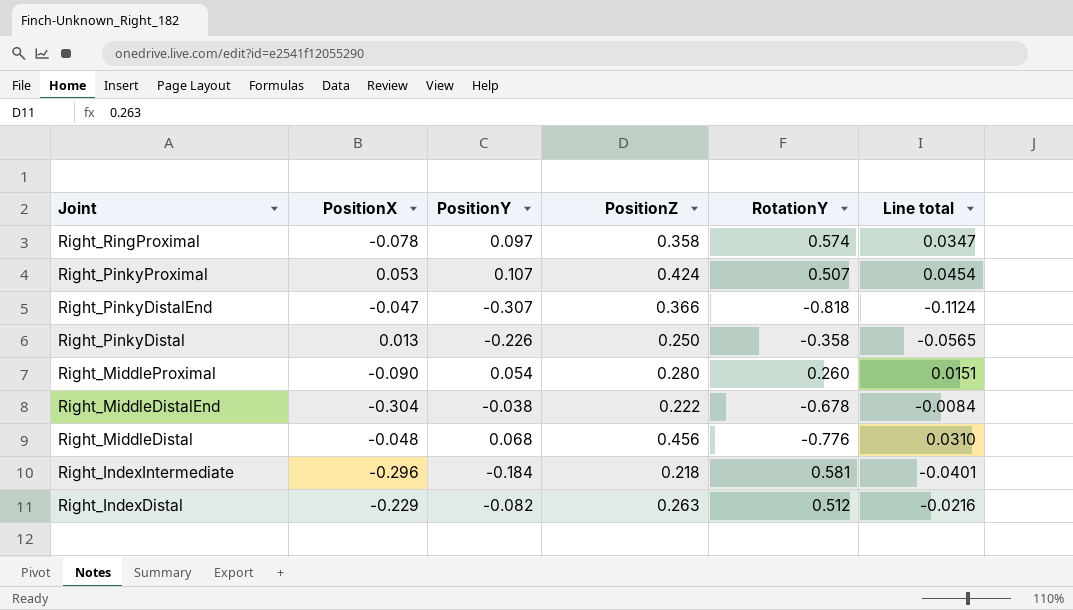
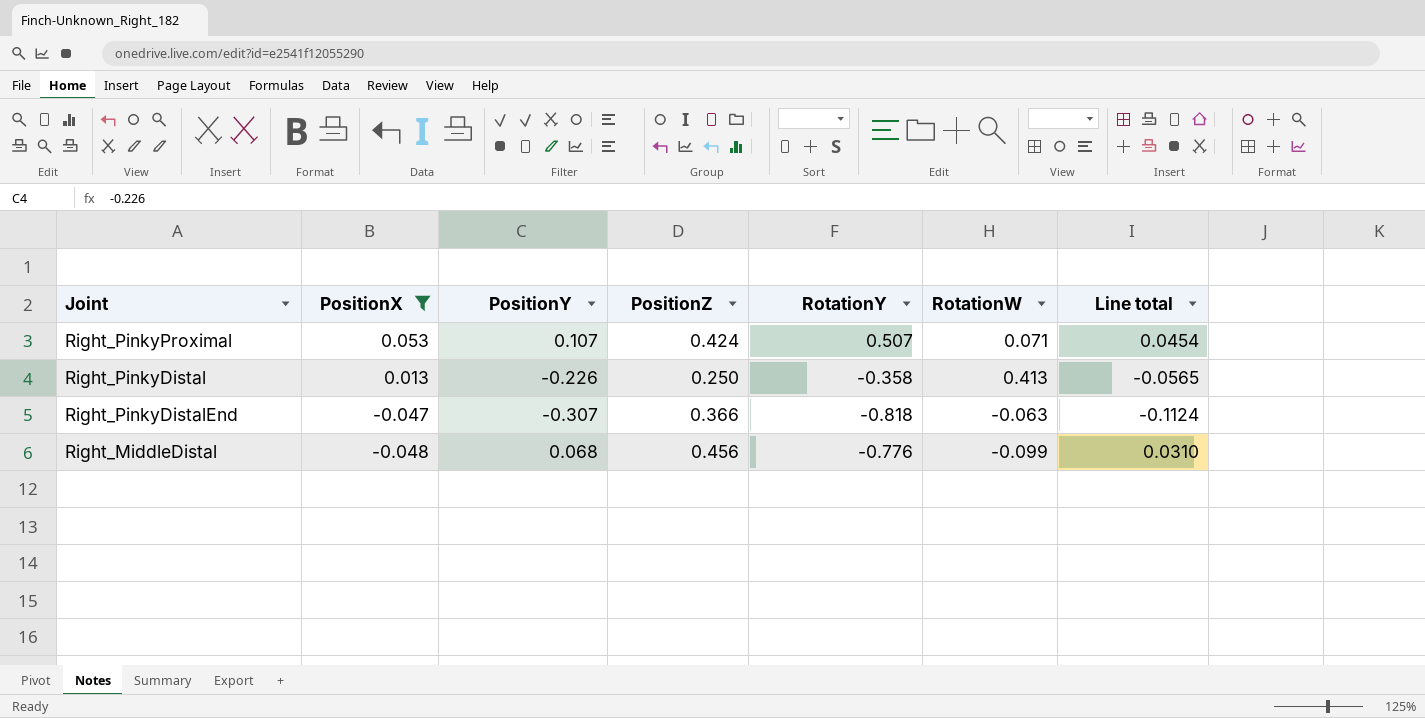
filter: none -> PositionX >= -0.048
row order: Joint descending -> PositionX descending
column RotationW | position: none -> 6

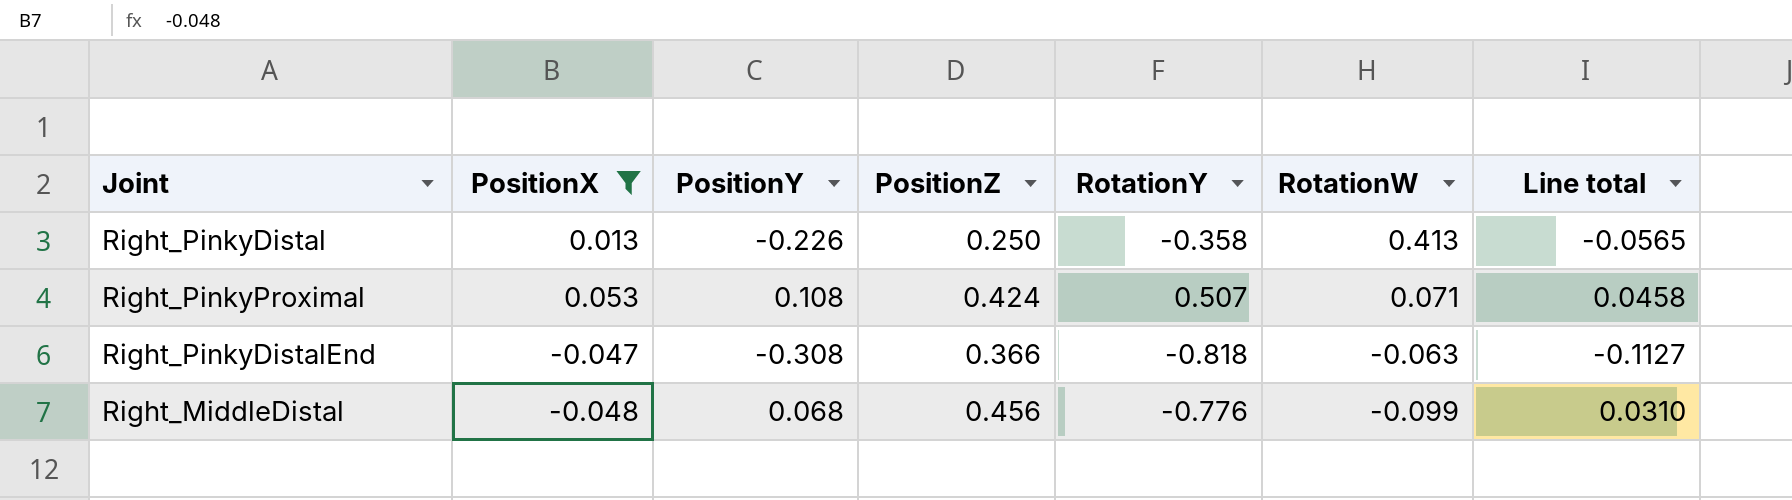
row order: PositionX descending -> RotationW descending
Right_PinkyProximal | PositionY: 0.107 -> 0.108
Right_PinkyProximal | Line total: 0.0454 -> 0.0458
Right_PinkyDistalEnd | PositionY: -0.307 -> -0.308
Right_PinkyDistalEnd | Line total: -0.1124 -> -0.1127

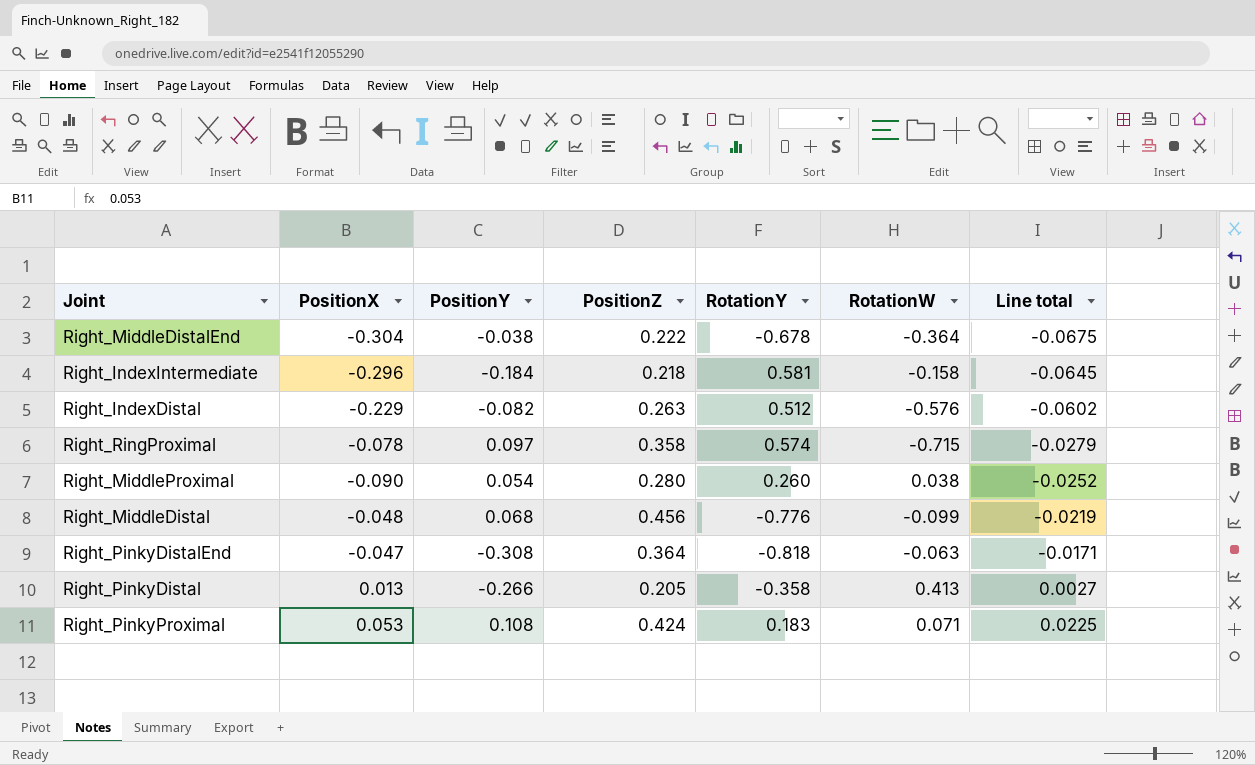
filter: PositionX >= -0.048 -> none
row order: RotationW descending -> Line total ascending
column Line total | formula: [PositionY] * [PositionZ] -> [PositionX] * [PositionZ]
Right_PinkyDistalEnd | PositionZ: 0.366 -> 0.364
Right_PinkyDistal | PositionY: -0.226 -> -0.266
Right_PinkyDistal | PositionZ: 0.250 -> 0.205
Right_PinkyProximal | RotationY: 0.507 -> 0.183

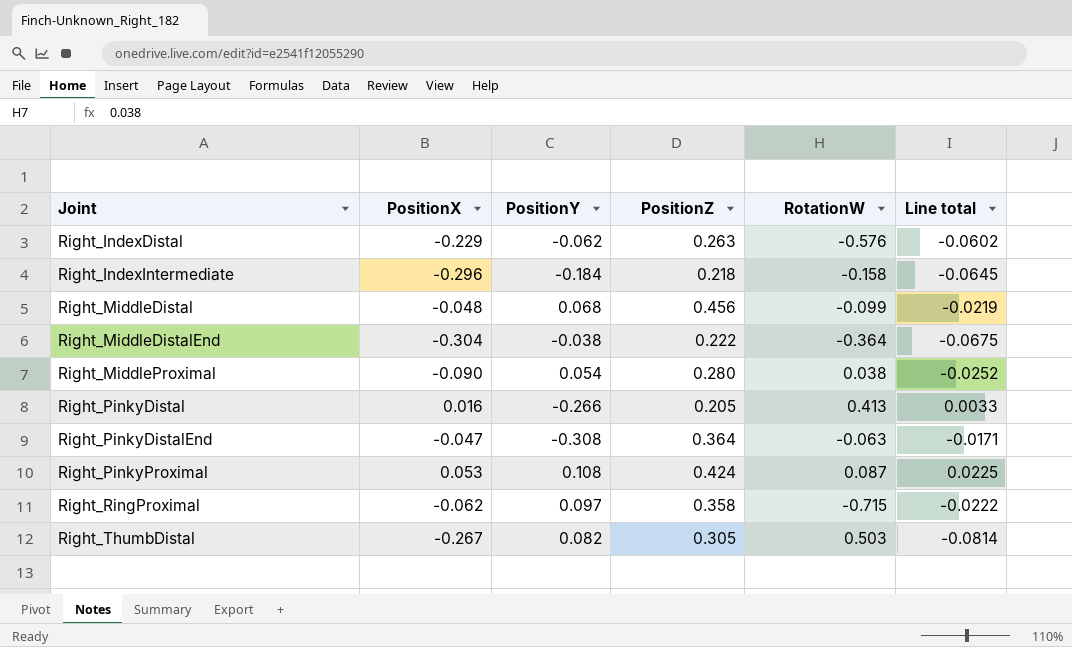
row order: Line total ascending -> Joint ascending
column RotationY | position: 5 -> none
Right_IndexDistal | PositionY: -0.082 -> -0.062
Right_PinkyDistal | PositionX: 0.013 -> 0.016
Right_PinkyDistal | Line total: 0.0027 -> 0.0033
Right_PinkyProximal | RotationW: 0.071 -> 0.087
Right_RingProximal | PositionX: -0.078 -> -0.062
Right_RingProximal | Line total: -0.0279 -> -0.0222
row Right_ThumbDistal: none -> -0.267 | 0.082 | 0.305 | 0.503 | -0.0814

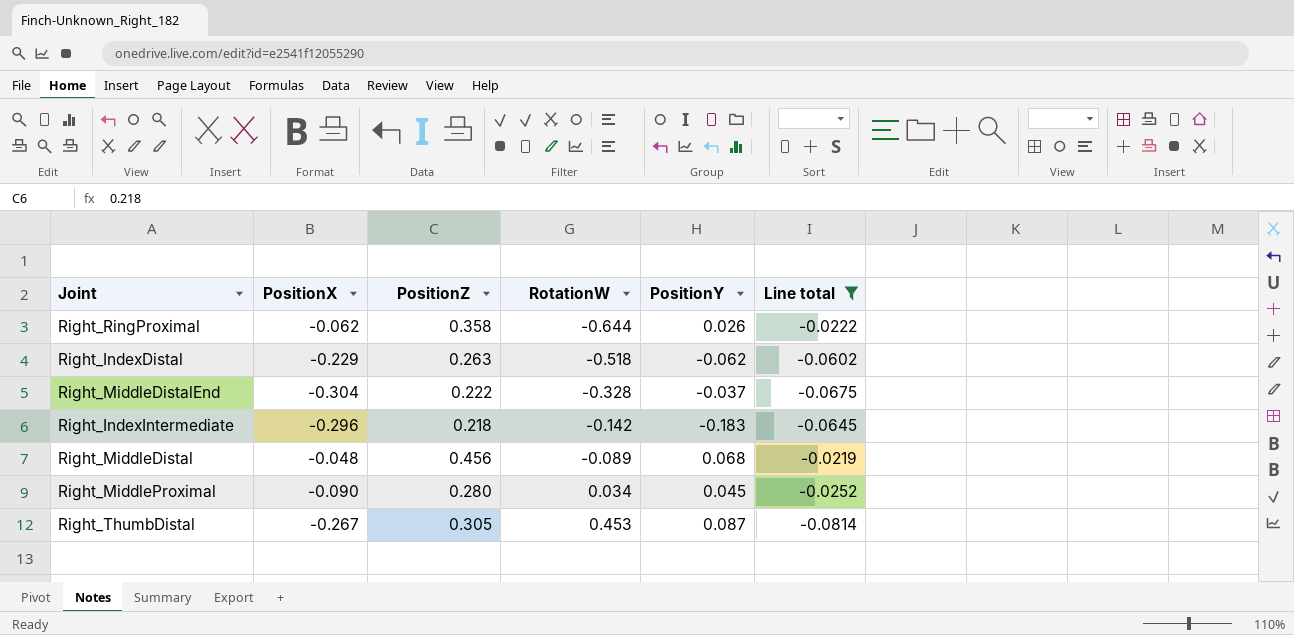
filter: none -> Line total <= -0.0219
row order: Joint ascending -> RotationW ascending
column PositionY | position: 3 -> 5
Right_RingProximal | RotationW: -0.715 -> -0.644
Right_RingProximal | PositionY: 0.097 -> 0.026
Right_IndexDistal | RotationW: -0.576 -> -0.518
Right_MiddleDistalEnd | RotationW: -0.364 -> -0.328
Right_MiddleDistalEnd | PositionY: -0.038 -> -0.037
Right_IndexIntermediate | RotationW: -0.158 -> -0.142
Right_IndexIntermediate | PositionY: -0.184 -> -0.183
Right_MiddleDistal | RotationW: -0.099 -> -0.089
Right_MiddleProximal | RotationW: 0.038 -> 0.034
Right_MiddleProximal | PositionY: 0.054 -> 0.045
Right_ThumbDistal | RotationW: 0.503 -> 0.453
Right_ThumbDistal | PositionY: 0.082 -> 0.087

